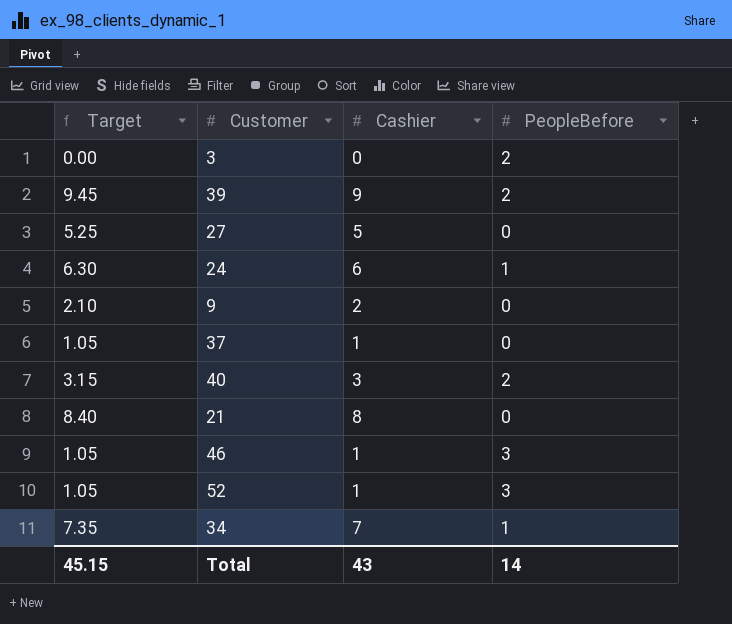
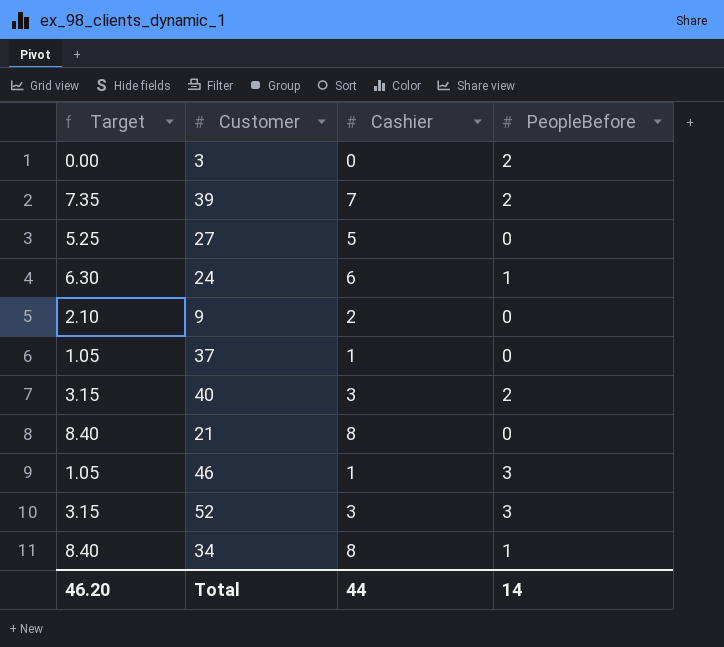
39 | Target: 9.45 -> 7.35
39 | Cashier: 9 -> 7
52 | Target: 1.05 -> 3.15
52 | Cashier: 1 -> 3
34 | Target: 7.35 -> 8.40
34 | Cashier: 7 -> 8
Total | Target: 45.15 -> 46.20
Total | Cashier: 43 -> 44

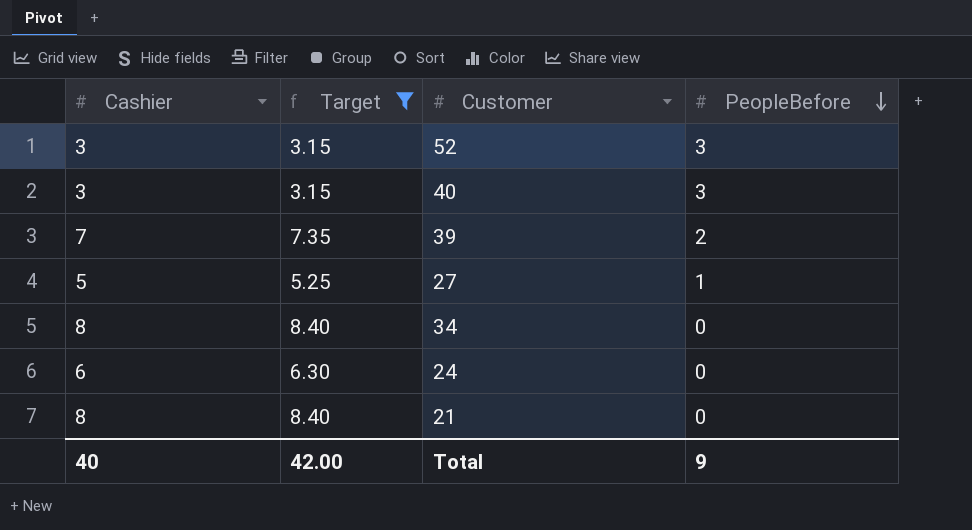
filter: none -> Target >= 3.15
row order: none -> PeopleBefore descending
column Cashier | position: 3 -> 1
40 | PeopleBefore: 2 -> 3
27 | PeopleBefore: 0 -> 1
34 | PeopleBefore: 1 -> 0
24 | PeopleBefore: 1 -> 0
Total | Cashier: 44 -> 40
Total | Target: 46.20 -> 42.00
Total | PeopleBefore: 14 -> 9

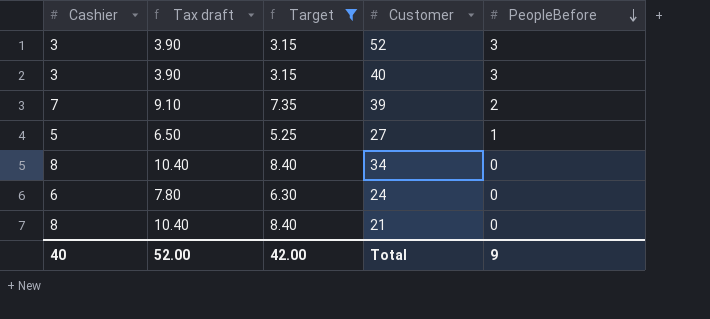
column Tax draft | formula: none -> [Cashier] * 1.3

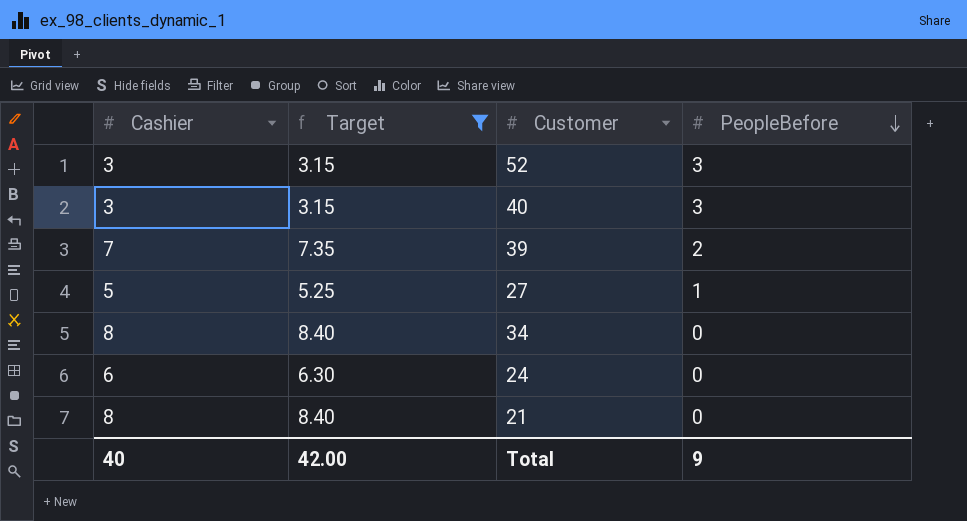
column Tax draft | formula: [Cashier] * 1.3 -> none

